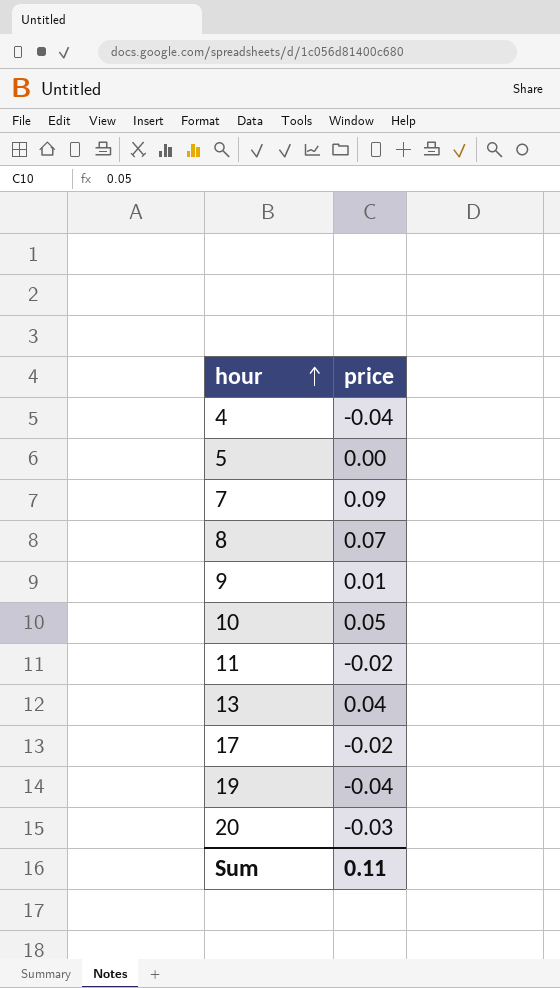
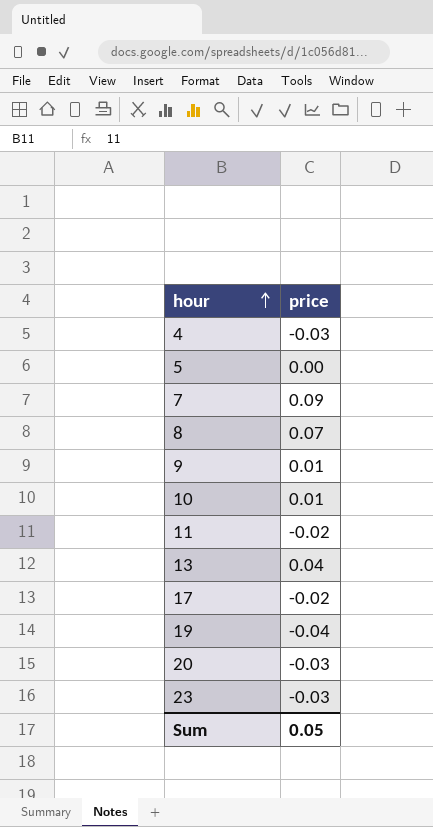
4 | price: -0.04 -> -0.03
10 | price: 0.05 -> 0.01
row 23: none -> -0.03
Sum | price: 0.11 -> 0.05

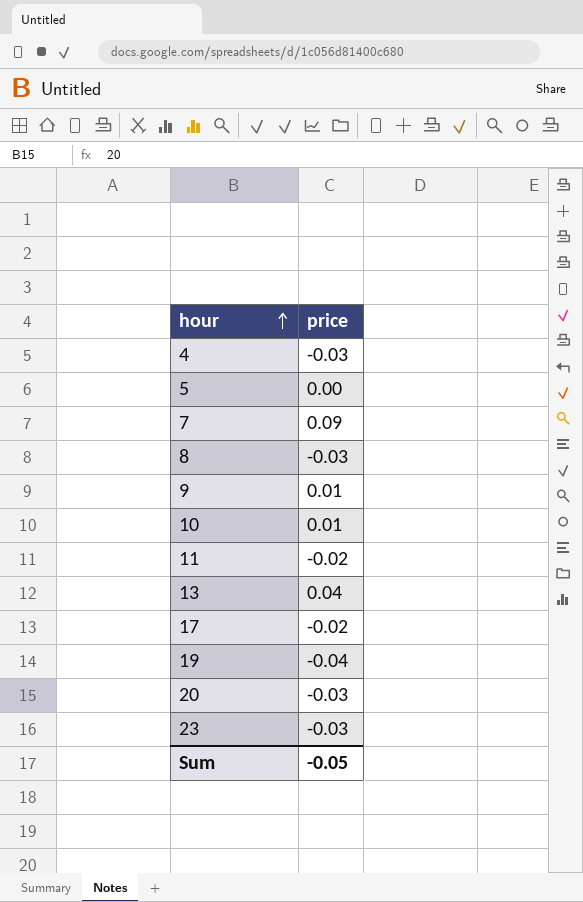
8 | price: 0.07 -> -0.03
Sum | price: 0.05 -> -0.05

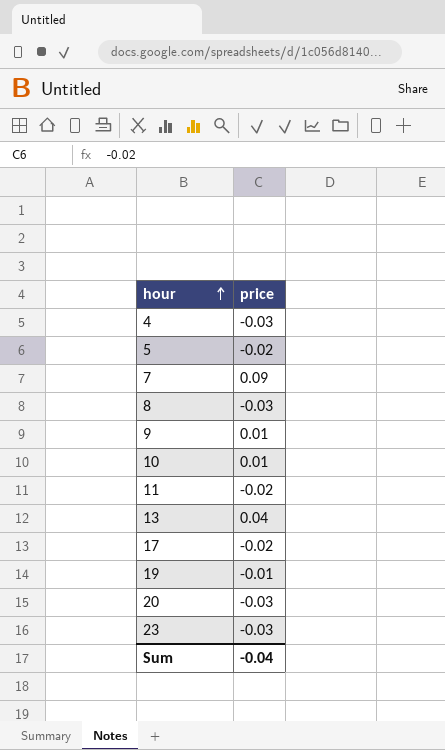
5 | price: 0.00 -> -0.02
19 | price: -0.04 -> -0.01
Sum | price: -0.05 -> -0.04

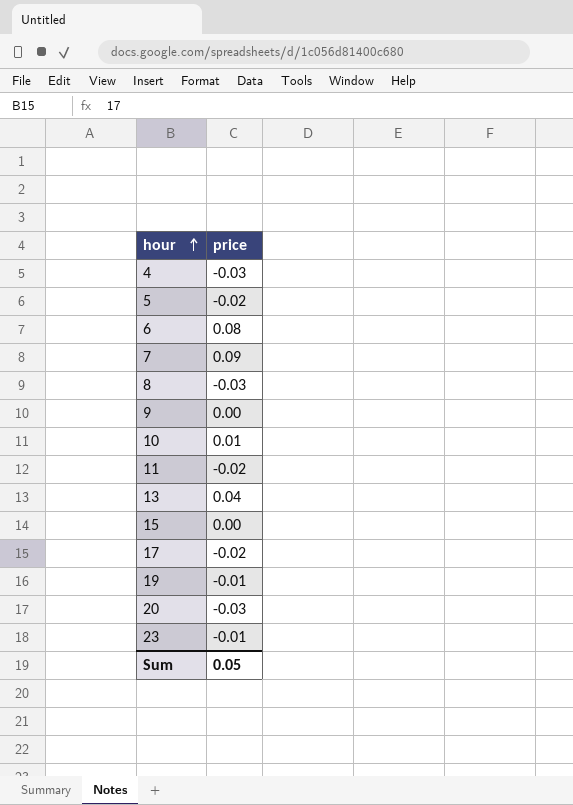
row 6: none -> 0.08
9 | price: 0.01 -> 0.00
row 15: none -> 0.00
23 | price: -0.03 -> -0.01
Sum | price: -0.04 -> 0.05

